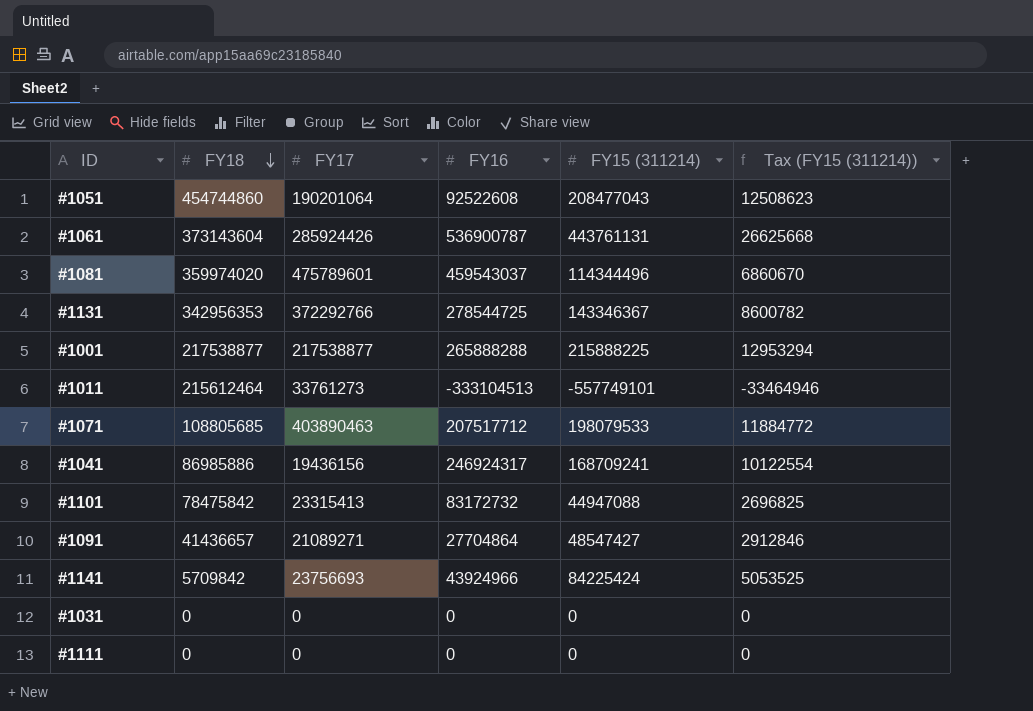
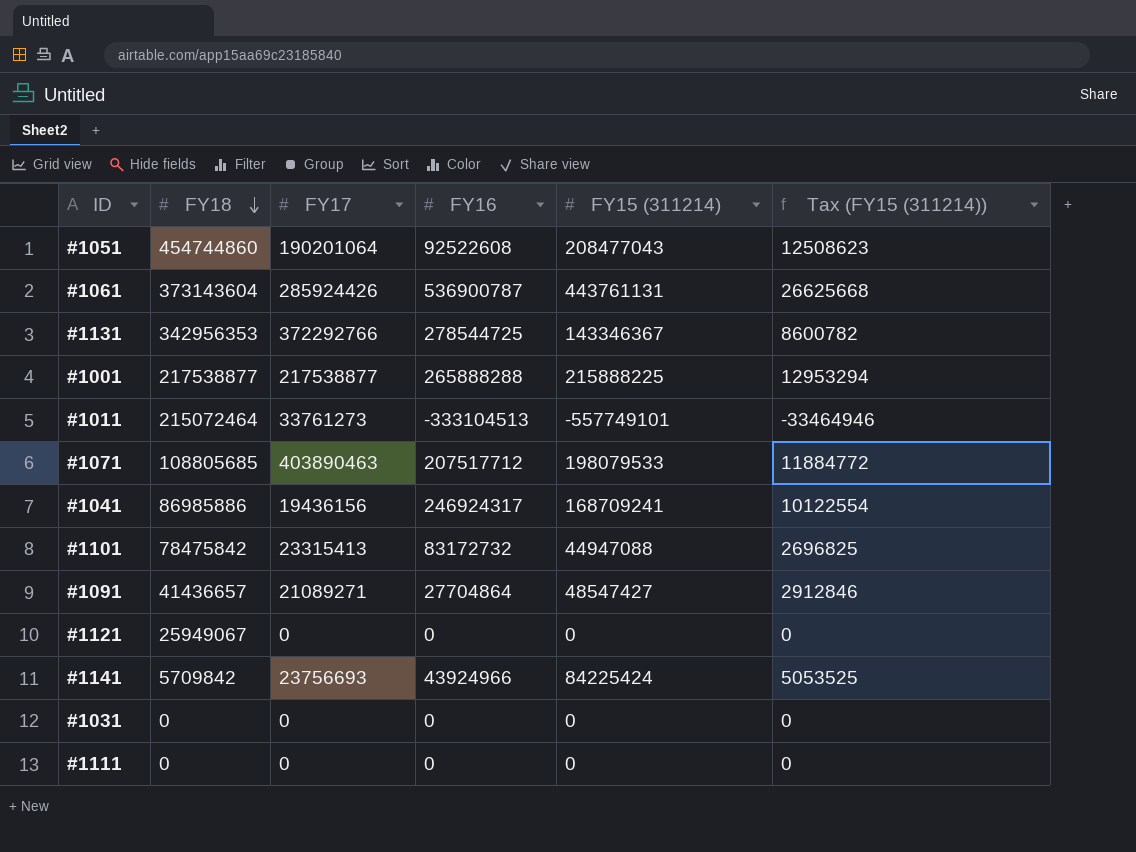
row #1081: 359974020 | 475789601 | 459543037 | 114344496 | 6860670 -> none
#1011 | FY18: 215612464 -> 215072464
row #1121: none -> 25949067 | 0 | 0 | 0 | 0

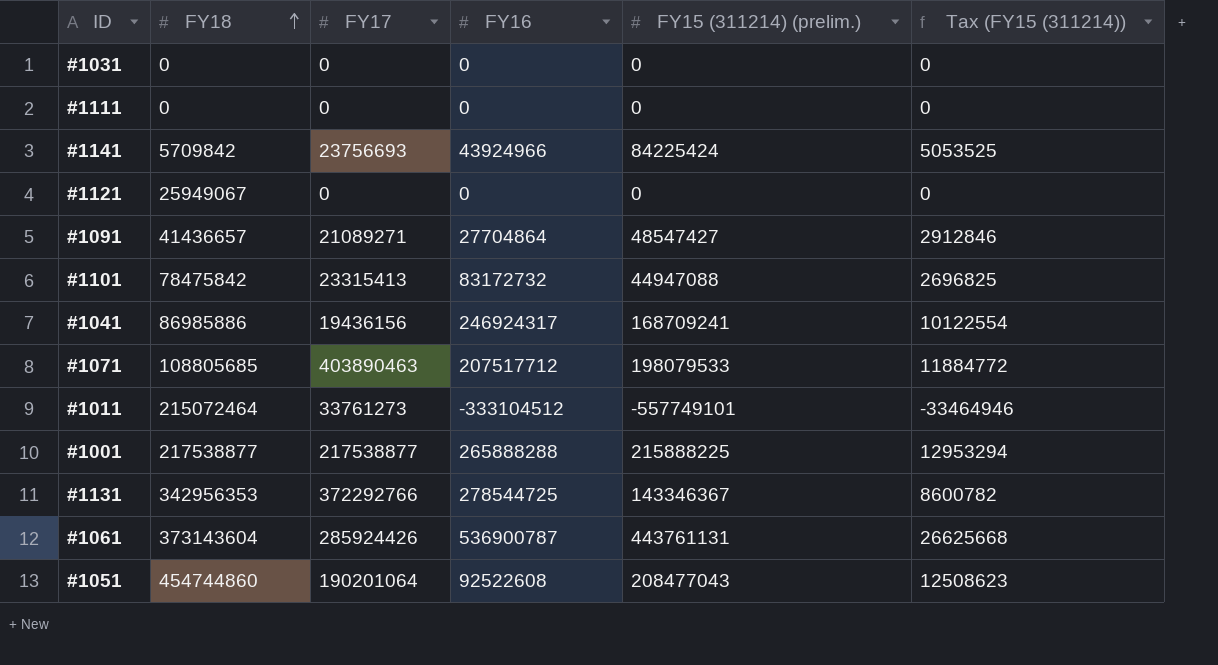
row order: FY18 descending -> FY18 ascending
column name: FY15 (311214) -> FY15 (311214) (prelim.)
#1011 | FY16: -333104513 -> -333104512

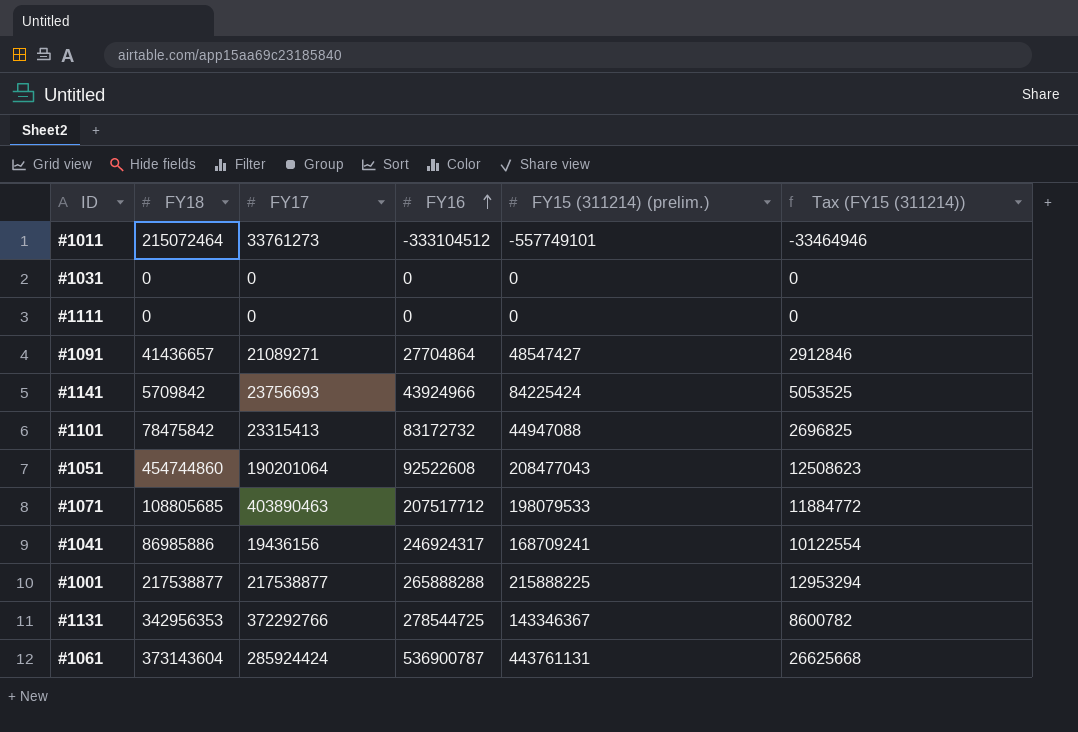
row order: FY18 ascending -> FY16 ascending
row #1121: 25949067 | 0 | 0 | 0 | 0 -> none
#1061 | FY17: 285924426 -> 285924424

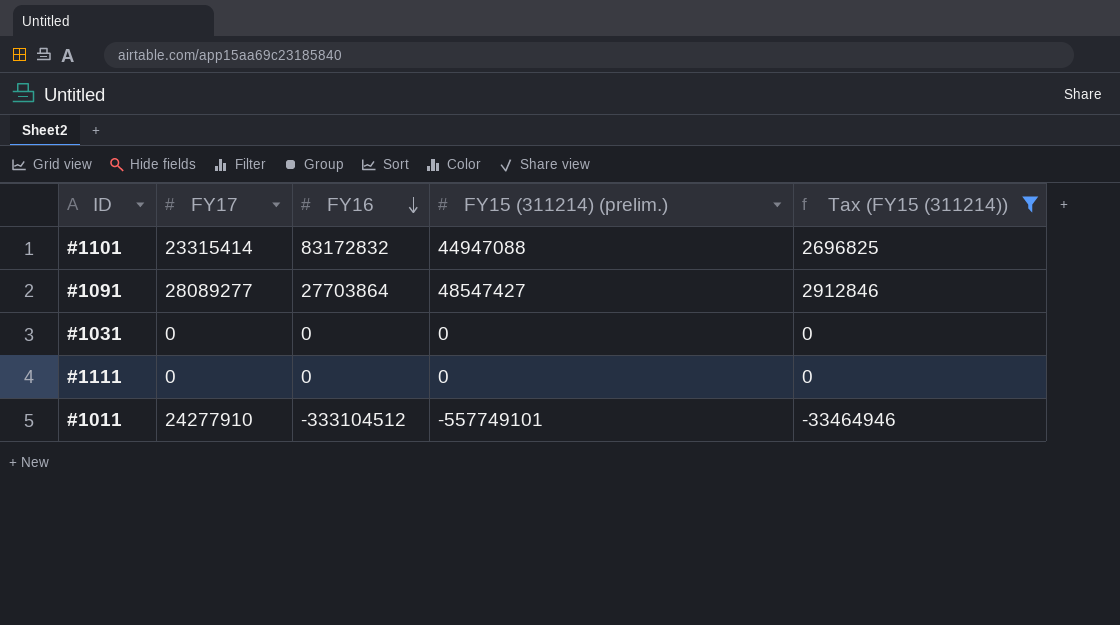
filter: none -> Tax (FY15 (311214)) <= 2912846
row order: FY16 ascending -> FY16 descending
column FY18 | position: 2 -> none
#1101 | FY17: 23315413 -> 23315414
#1101 | FY16: 83172732 -> 83172832
#1091 | FY17: 21089271 -> 28089277
#1091 | FY16: 27704864 -> 27703864
#1011 | FY17: 33761273 -> 24277910

